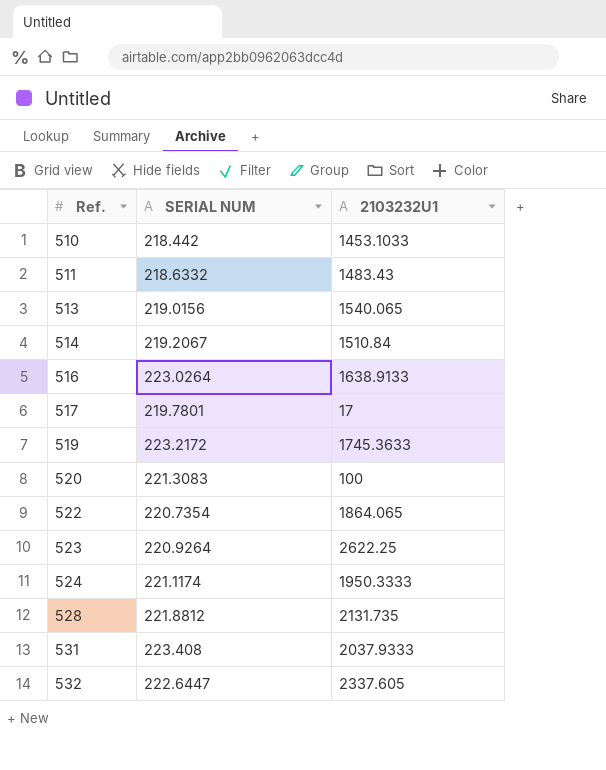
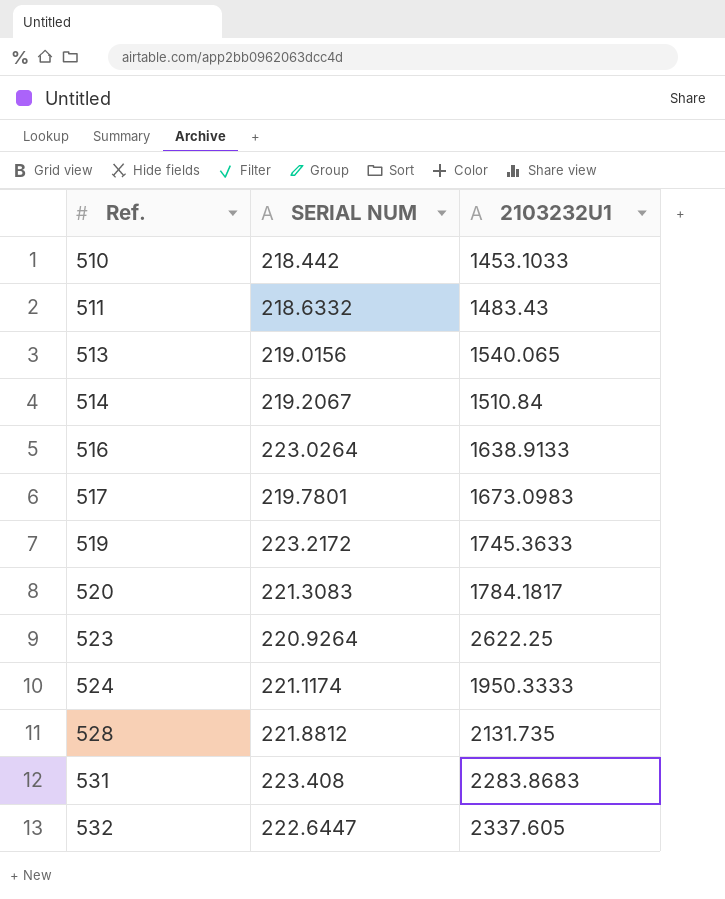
row 522: 220.7354 | 1864.065 -> none
517 | 2103232U1: 17 -> 1673.0983
520 | 2103232U1: 100 -> 1784.1817
531 | 2103232U1: 2037.9333 -> 2283.8683

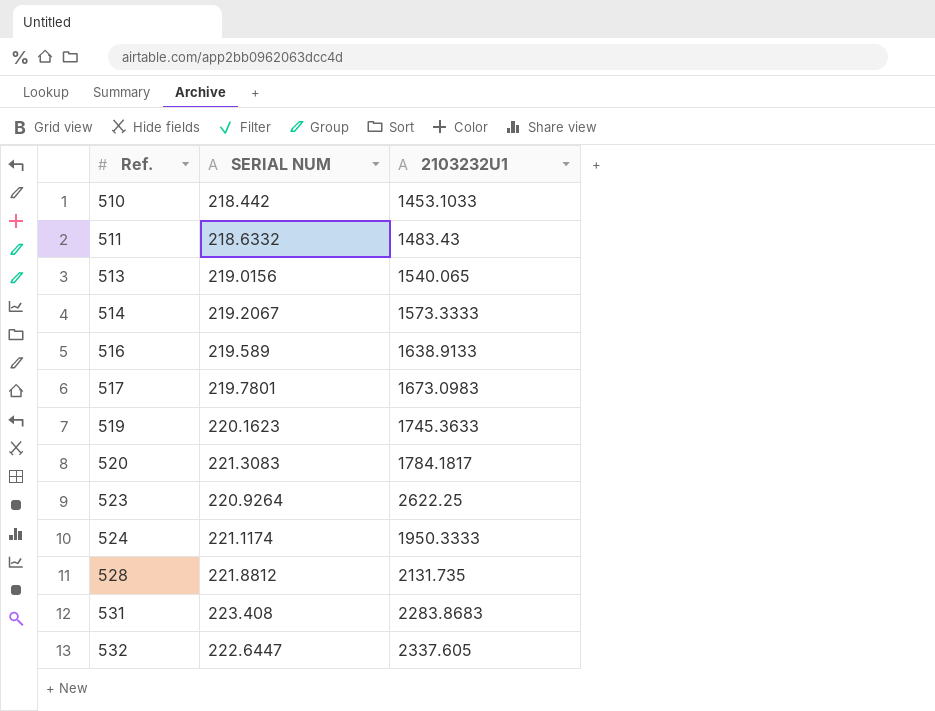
514 | 2103232U1: 1510.84 -> 1573.3333
516 | SERIAL NUM: 223.0264 -> 219.589
519 | SERIAL NUM: 223.2172 -> 220.1623

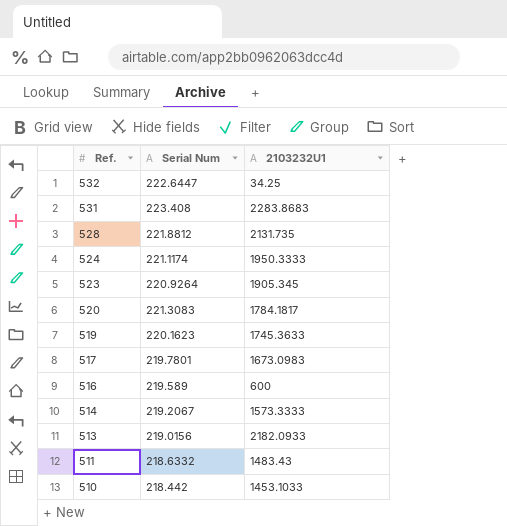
row order: Ref. ascending -> Ref. descending
column name: SERIAL NUM -> Serial Num
532 | 2103232U1: 2337.605 -> 34.25
523 | 2103232U1: 2622.25 -> 1905.345
516 | 2103232U1: 1638.9133 -> 600
513 | 2103232U1: 1540.065 -> 2182.0933

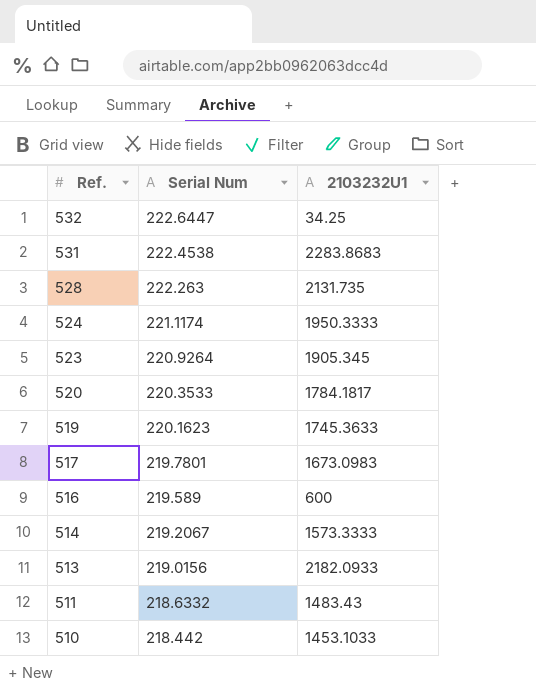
531 | Serial Num: 223.408 -> 222.4538
528 | Serial Num: 221.8812 -> 222.263
520 | Serial Num: 221.3083 -> 220.3533

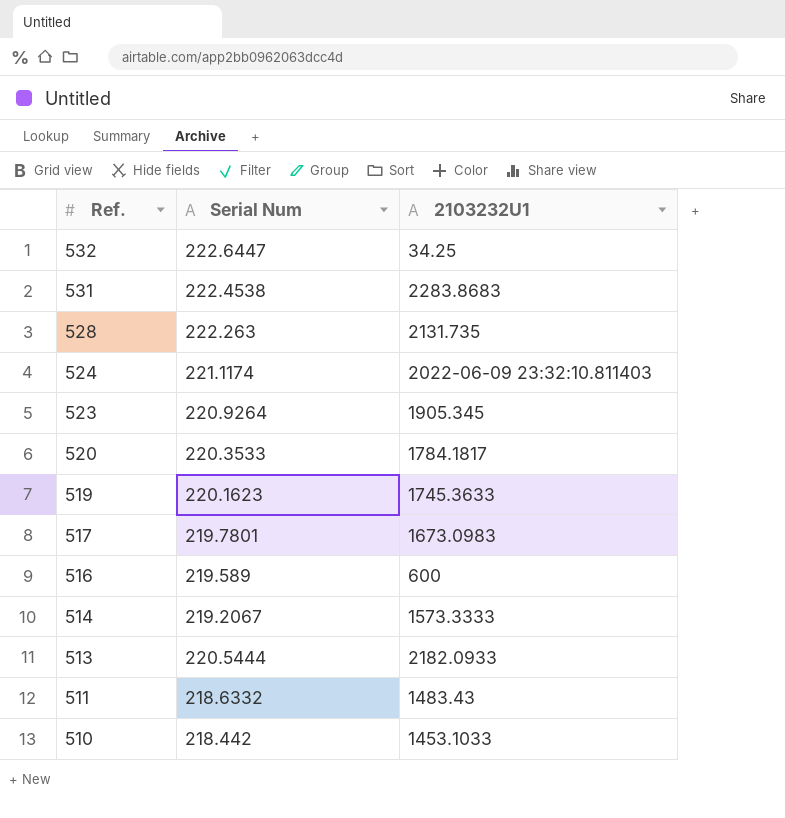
524 | 2103232U1: 1950.3333 -> 2022-06-09 23:32:10.811403
513 | Serial Num: 219.0156 -> 220.5444

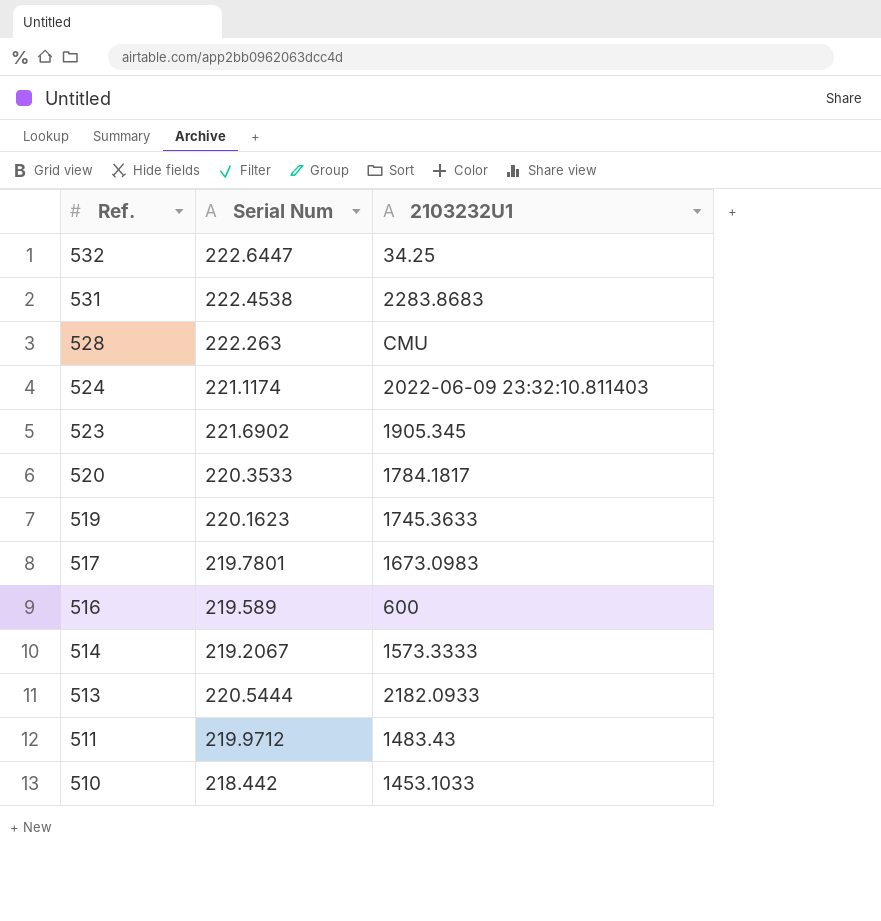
528 | 2103232U1: 2131.735 -> CMU
523 | Serial Num: 220.9264 -> 221.6902
511 | Serial Num: 218.6332 -> 219.9712

